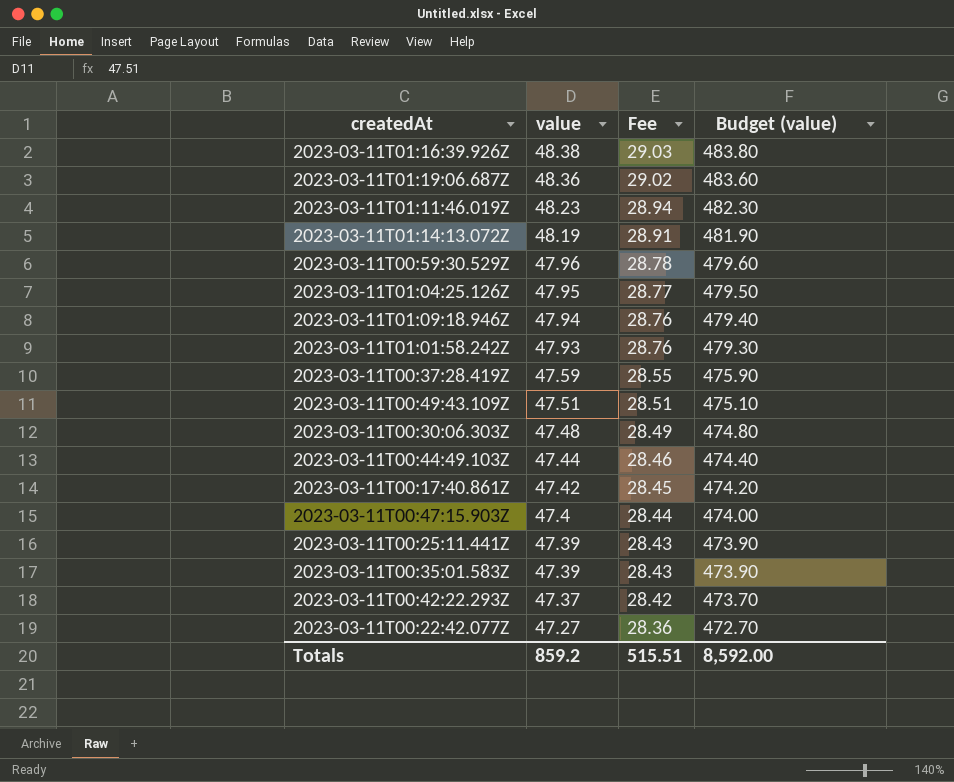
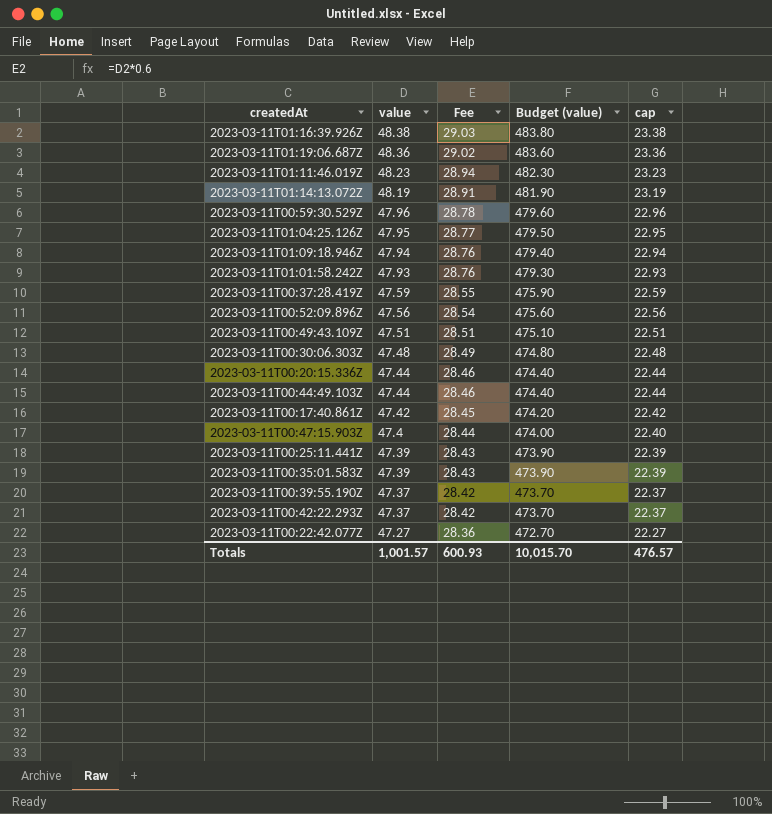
column cap | formula: none -> [value] - 25
row 2023-03-11T00:52:09.896Z: none -> 47.56 | 28.54 | 475.60 | 22.56
row 2023-03-11T00:20:15.336Z: none -> 47.44 | 28.46 | 474.40 | 22.44
row 2023-03-11T00:39:55.190Z: none -> 47.37 | 28.42 | 473.70 | 22.37
Totals | value: 859.2 -> 1,001.57
Totals | Fee: 515.51 -> 600.93
Totals | Budget (value): 8,592.00 -> 10,015.70

